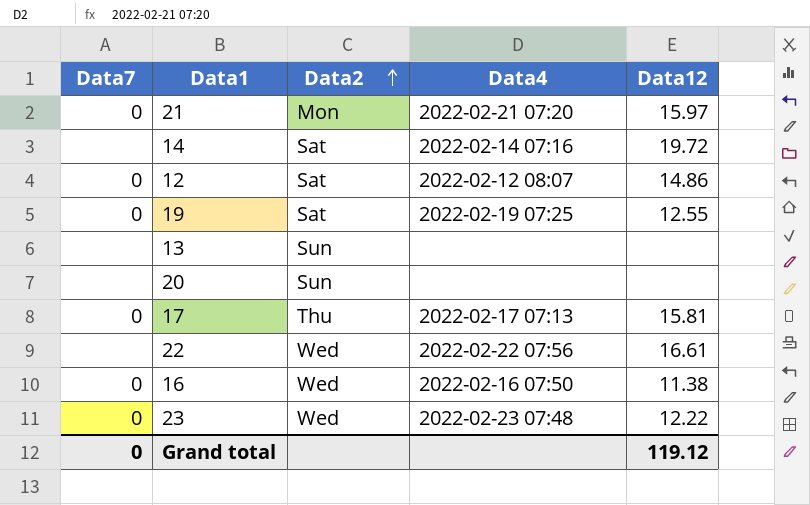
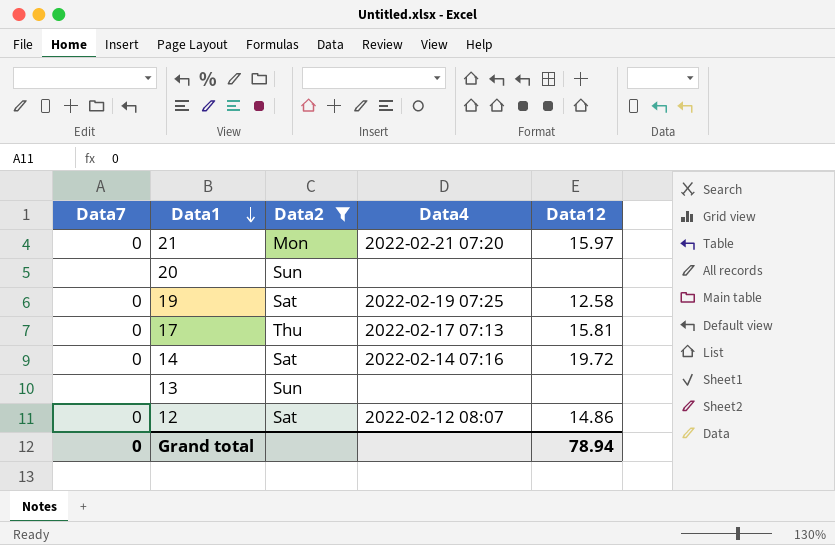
filter: none -> Data2 != Wed
row order: Data2 ascending -> Data1 descending
19 | Data12: 12.55 -> 12.58
14 | Data7: none -> 0
Grand total | Data12: 119.12 -> 78.94

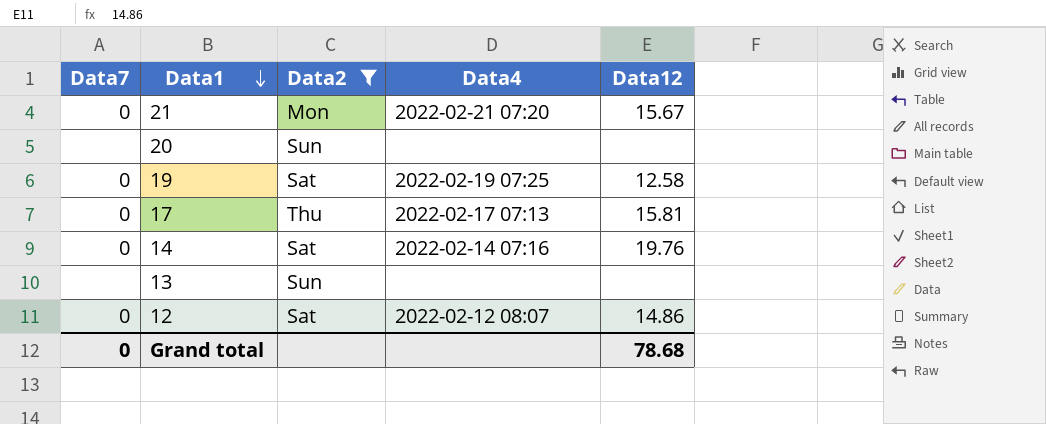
21 | Data12: 15.97 -> 15.67
14 | Data12: 19.72 -> 19.76
Grand total | Data12: 78.94 -> 78.68

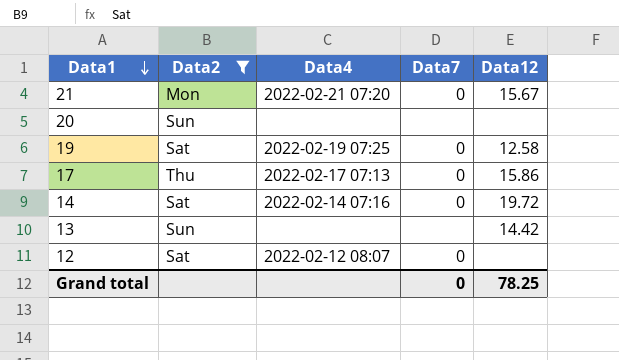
column Data7 | position: 1 -> 4
17 | Data12: 15.81 -> 15.86
14 | Data12: 19.76 -> 19.72
13 | Data12: none -> 14.42
12 | Data12: 14.86 -> none
Grand total | Data12: 78.68 -> 78.25

